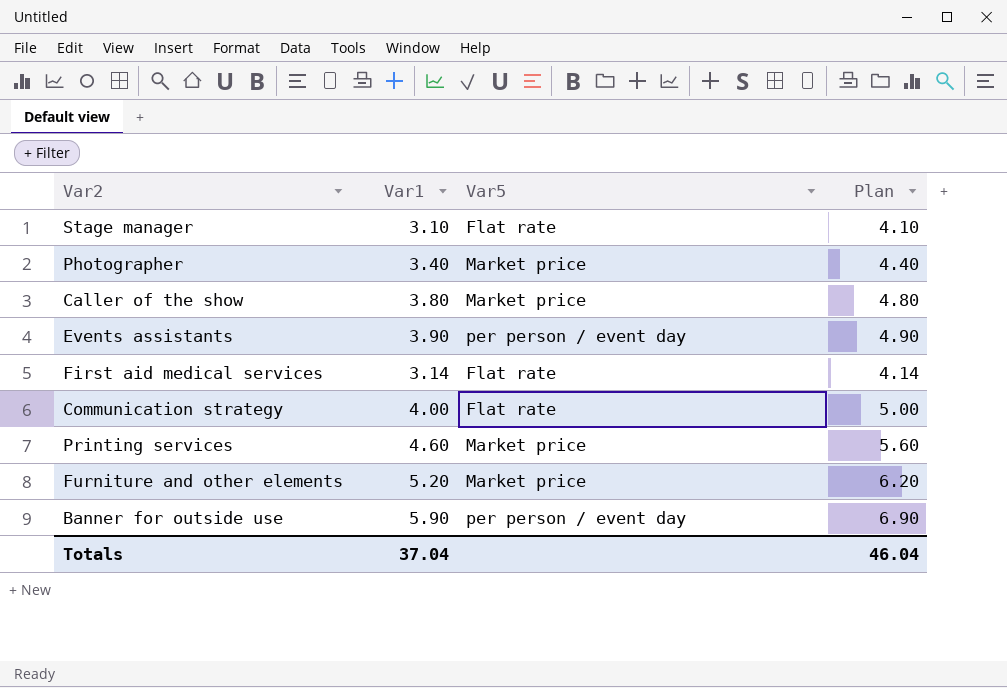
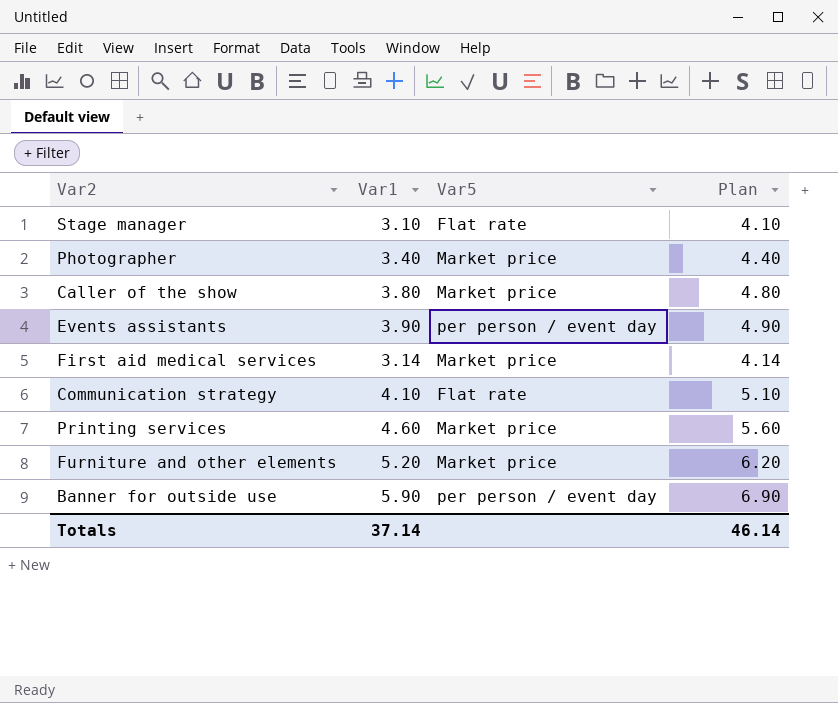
First aid medical services | Var5: Flat rate -> Market price
Communication strategy | Var1: 4.00 -> 4.10
Communication strategy | Plan: 5.00 -> 5.10
Totals | Var1: 37.04 -> 37.14
Totals | Plan: 46.04 -> 46.14

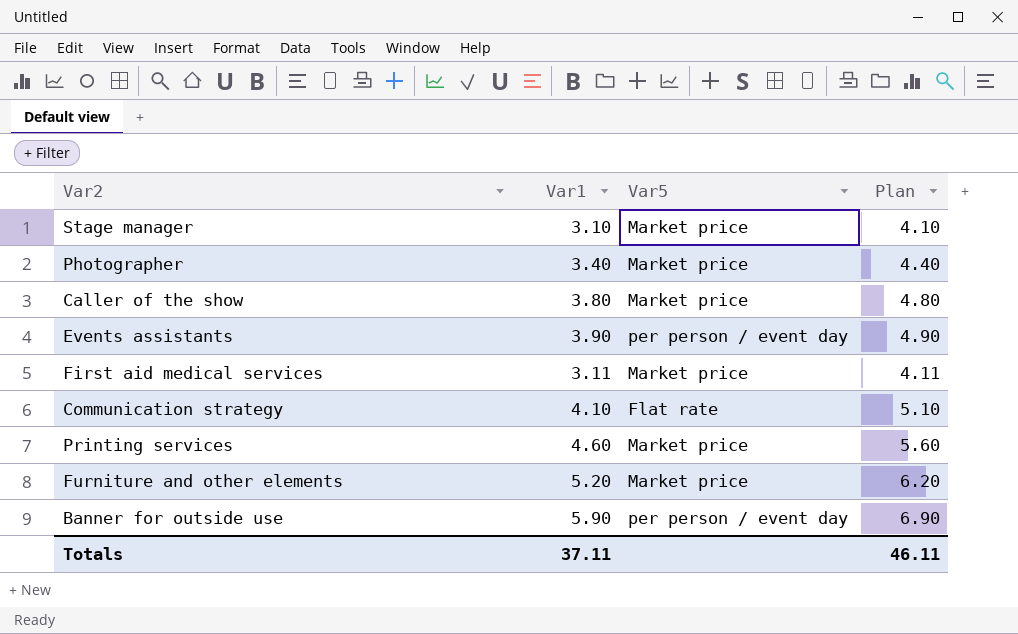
Stage manager | Var5: Flat rate -> Market price
First aid medical services | Var1: 3.14 -> 3.11
First aid medical services | Plan: 4.14 -> 4.11
Totals | Var1: 37.14 -> 37.11
Totals | Plan: 46.14 -> 46.11

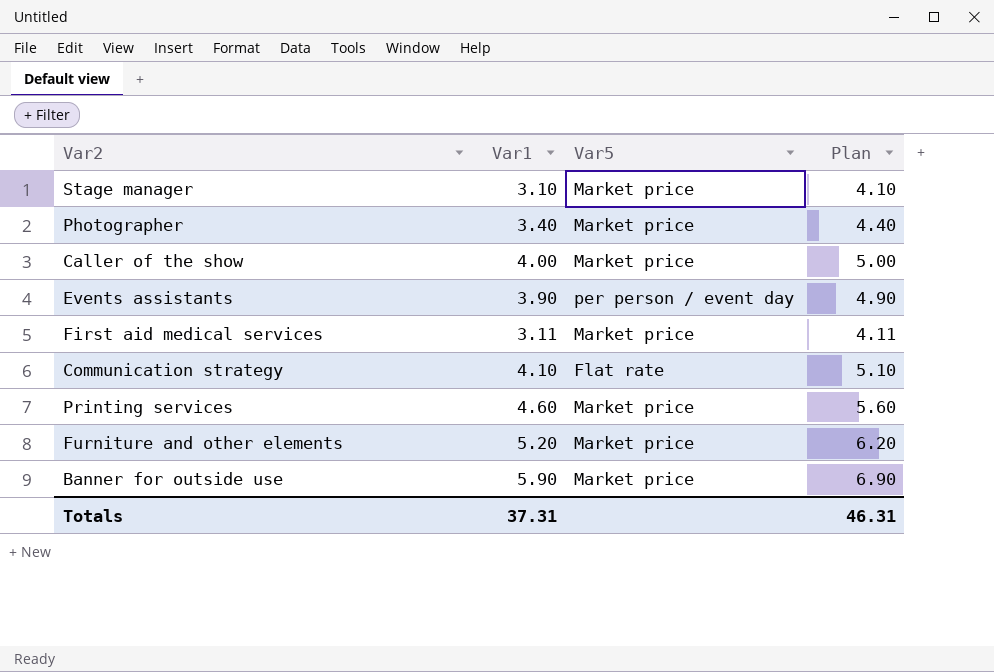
Caller of the show | Var1: 3.80 -> 4.00
Caller of the show | Plan: 4.80 -> 5.00
Banner for outside use | Var5: per person / event day -> Market price
Totals | Var1: 37.11 -> 37.31
Totals | Plan: 46.11 -> 46.31

